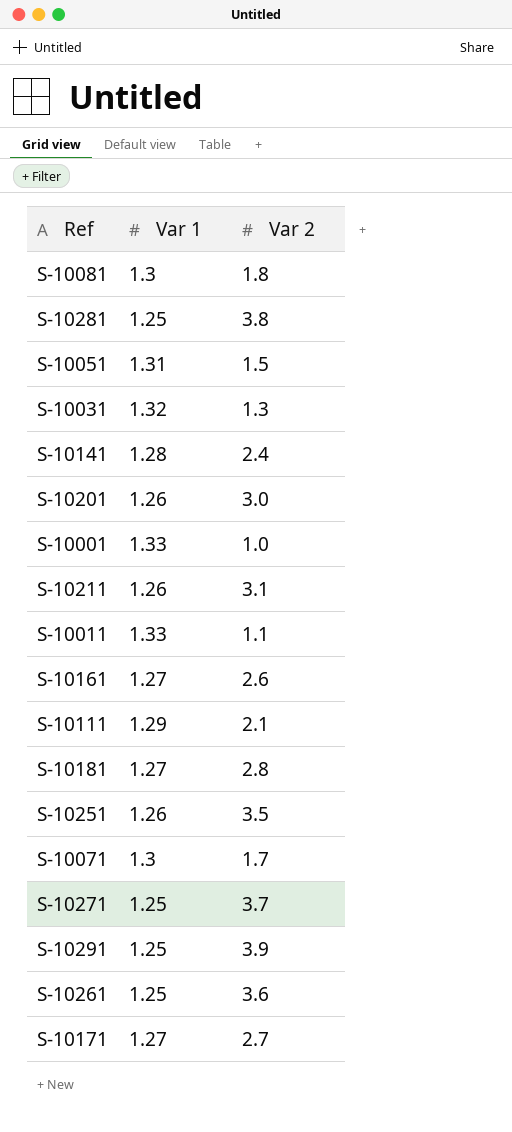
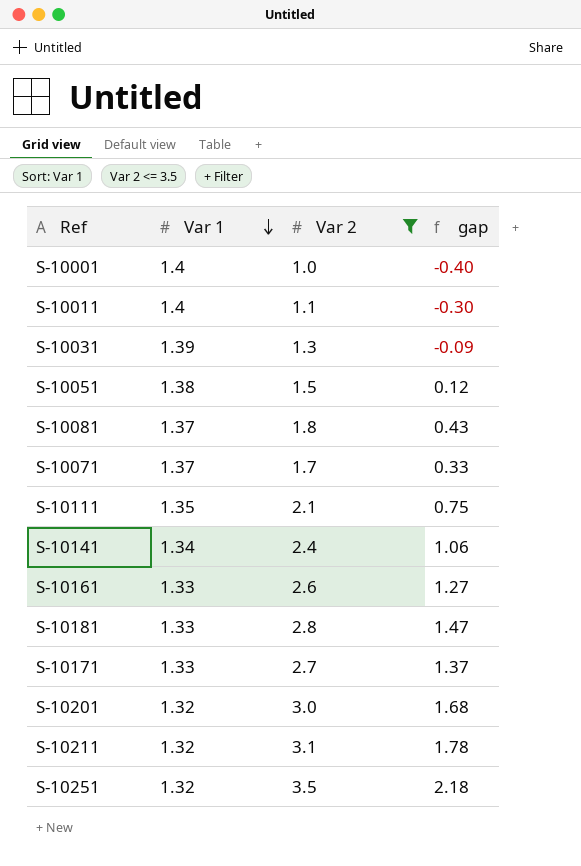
filter: none -> Var 2 <= 3.5
row order: none -> Var 1 descending
column gap | formula: none -> [Var 2] - [Var 1]
S-10001 | Var 1: 1.33 -> 1.4
S-10011 | Var 1: 1.33 -> 1.4
S-10031 | Var 1: 1.32 -> 1.39
S-10051 | Var 1: 1.31 -> 1.38
S-10081 | Var 1: 1.3 -> 1.37
S-10071 | Var 1: 1.3 -> 1.37
S-10111 | Var 1: 1.29 -> 1.35
S-10141 | Var 1: 1.28 -> 1.34
S-10161 | Var 1: 1.27 -> 1.33
S-10181 | Var 1: 1.27 -> 1.33
S-10171 | Var 1: 1.27 -> 1.33
S-10201 | Var 1: 1.26 -> 1.32
S-10211 | Var 1: 1.26 -> 1.32
S-10251 | Var 1: 1.26 -> 1.32

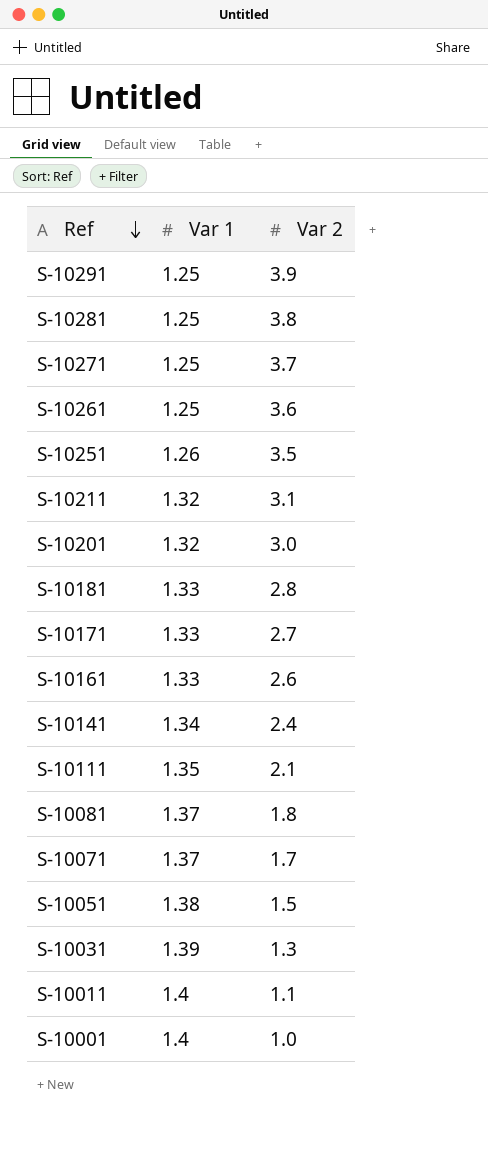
filter: Var 2 <= 3.5 -> none
row order: Var 1 descending -> Ref descending
column gap | formula: [Var 2] - [Var 1] -> none
S-10251 | Var 1: 1.32 -> 1.26

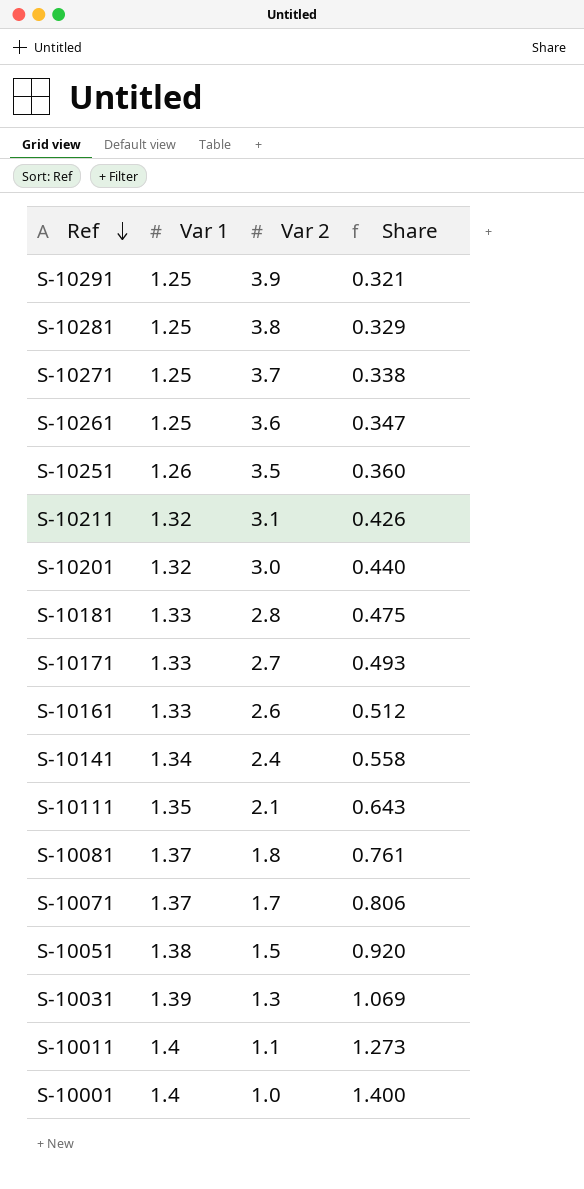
column Share | formula: none -> [Var 1] / [Var 2]

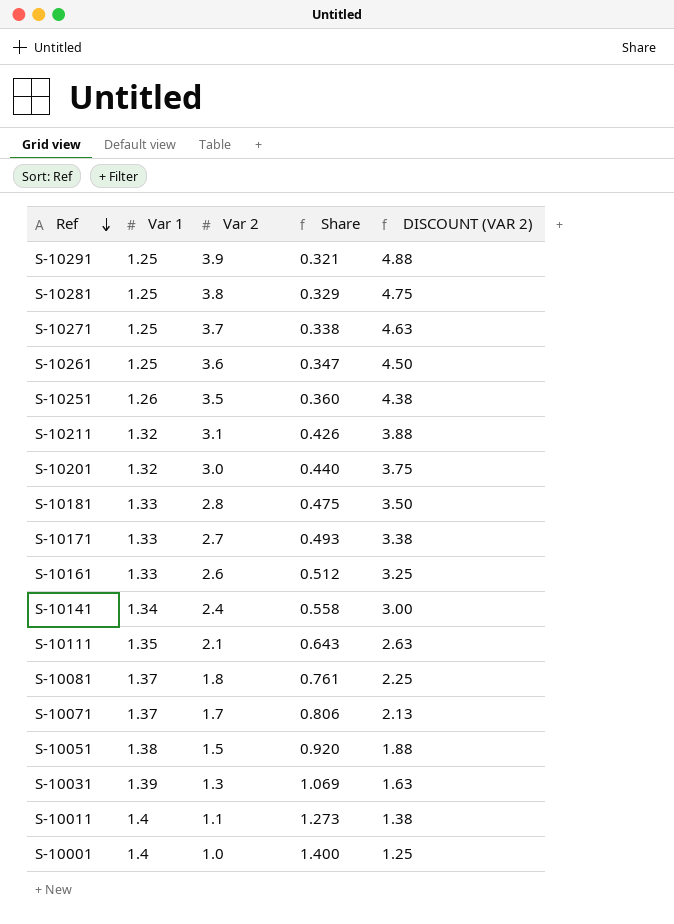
column DISCOUNT (VAR 2) | formula: none -> [Var 2] * 1.25

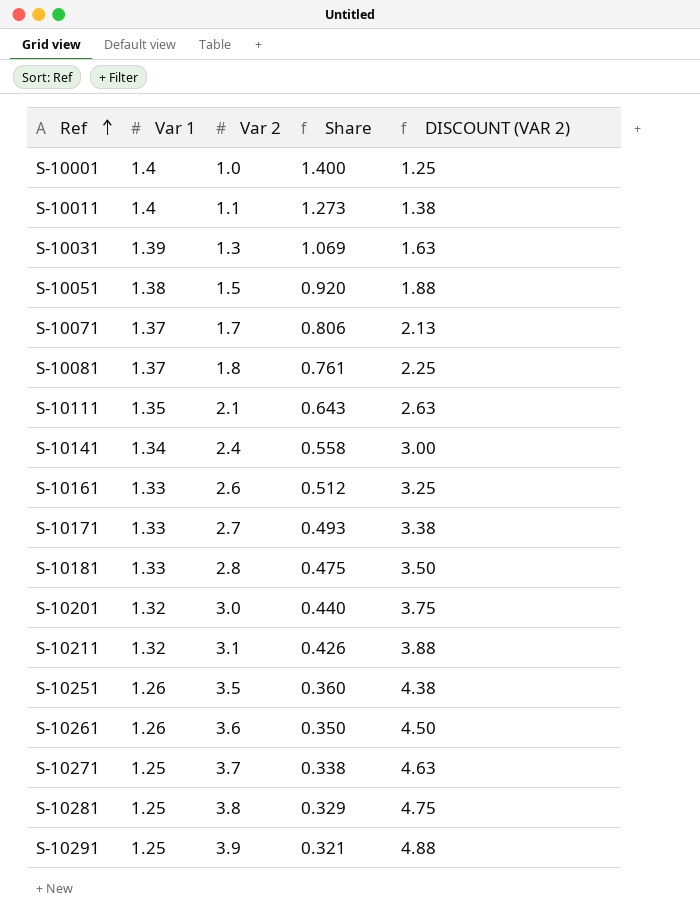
row order: Ref descending -> Ref ascending
S-10261 | Var 1: 1.25 -> 1.26
S-10261 | Share: 0.347 -> 0.350

